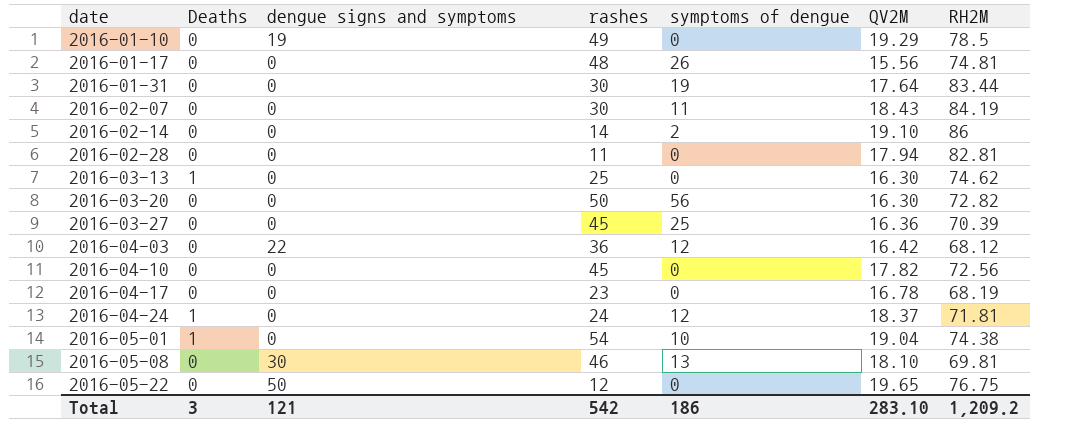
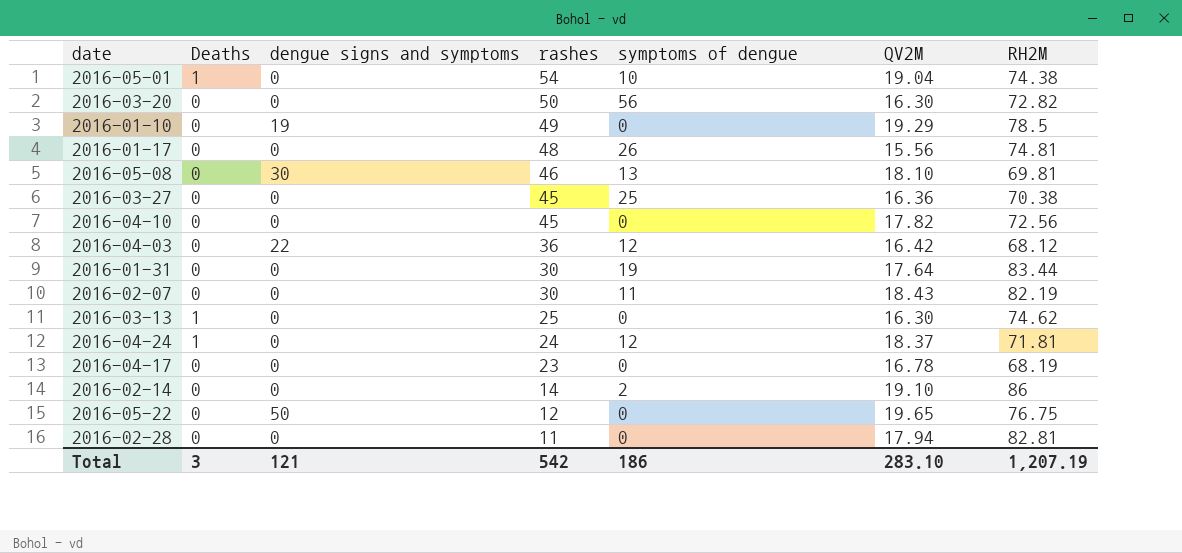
row order: date ascending -> rashes descending
2016-03-27 | RH2M: 70.39 -> 70.38
2016-02-07 | RH2M: 84.19 -> 82.19
Total | RH2M: 1,209.2 -> 1,207.19

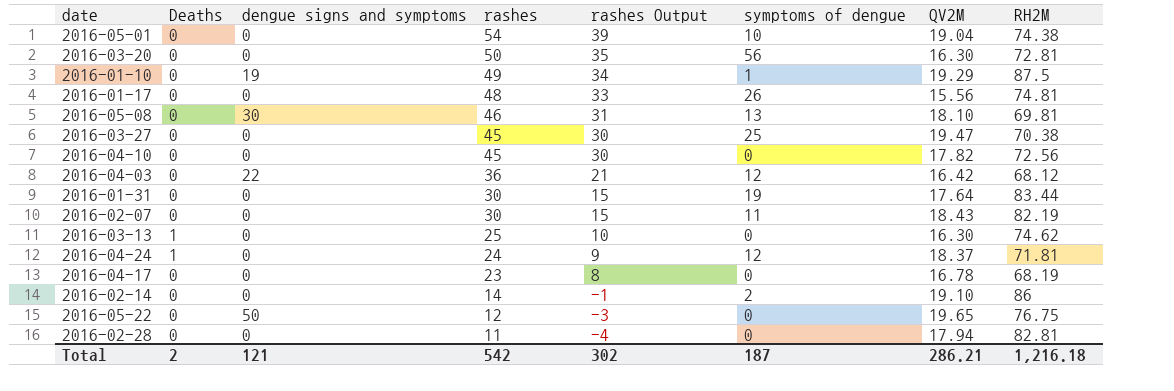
column rashes Output | formula: none -> [rashes] - 15
2016-05-01 | Deaths: 1 -> 0
2016-03-20 | RH2M: 72.82 -> 72.81
2016-01-10 | symptoms of dengue: 0 -> 1
2016-01-10 | RH2M: 78.5 -> 87.5
2016-03-27 | QV2M: 16.36 -> 19.47
Total | Deaths: 3 -> 2
Total | symptoms of dengue: 186 -> 187
Total | QV2M: 283.10 -> 286.21
Total | RH2M: 1,207.19 -> 1,216.18

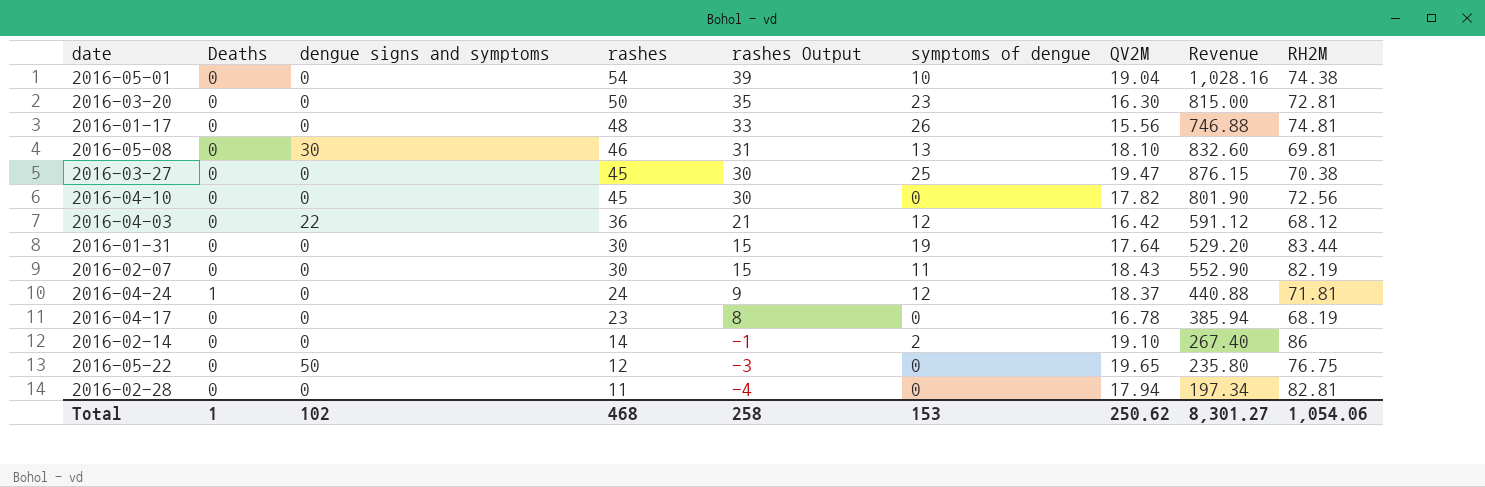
column Revenue | formula: none -> [rashes] * [QV2M]
row 2016-01-10: 0 | 19 | 49 | 34 | 1 | 19.29 | 87.5 -> none
row 2016-03-13: 1 | 0 | 25 | 10 | 0 | 16.30 | 74.62 -> none
2016-03-20 | symptoms of dengue: 56 -> 23
Total | Deaths: 2 -> 1
Total | dengue signs and symptoms: 121 -> 102
Total | rashes: 542 -> 468
Total | rashes Output: 302 -> 258
Total | symptoms of dengue: 187 -> 153
Total | QV2M: 286.21 -> 250.62
Total | RH2M: 1,216.18 -> 1,054.06

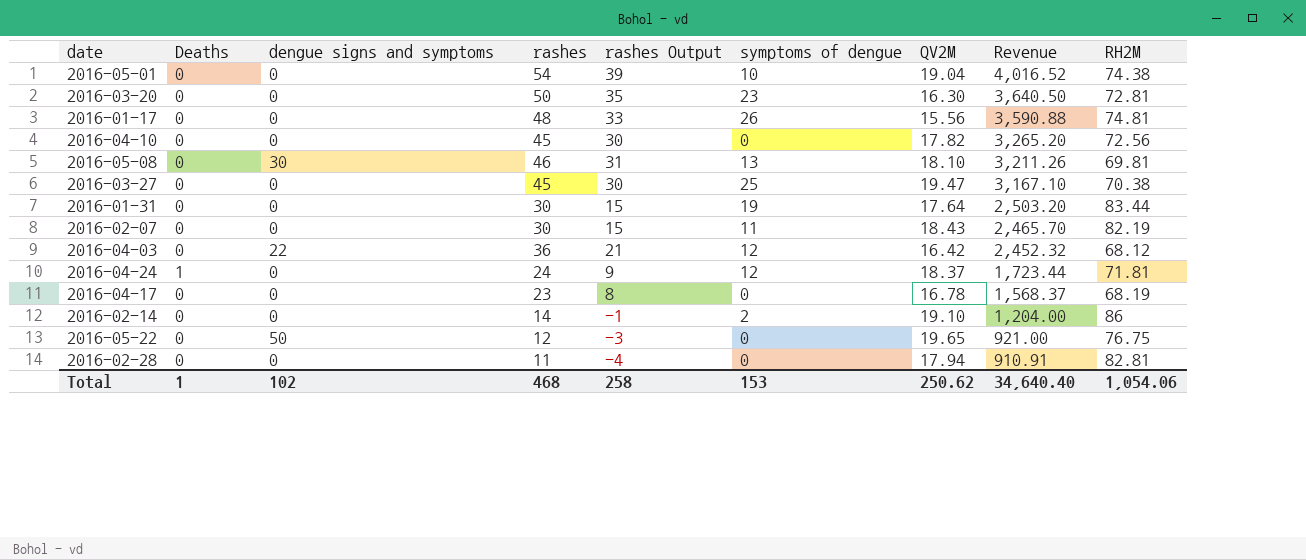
row order: rashes descending -> Revenue descending
column Revenue | formula: [rashes] * [QV2M] -> [rashes] * [RH2M]
Total | Revenue: 8,301.27 -> 34,640.40

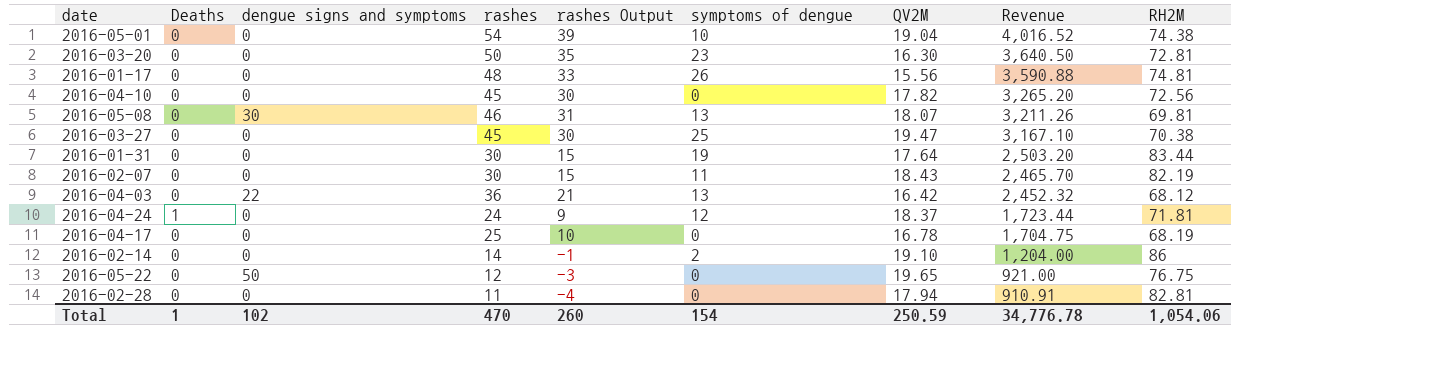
2016-05-08 | QV2M: 18.10 -> 18.07
2016-04-03 | symptoms of dengue: 12 -> 13
2016-04-17 | rashes: 23 -> 25
2016-04-17 | rashes Output: 8 -> 10
2016-04-17 | Revenue: 1,568.37 -> 1,704.75
Total | rashes: 468 -> 470
Total | rashes Output: 258 -> 260
Total | symptoms of dengue: 153 -> 154
Total | QV2M: 250.62 -> 250.59
Total | Revenue: 34,640.40 -> 34,776.78

